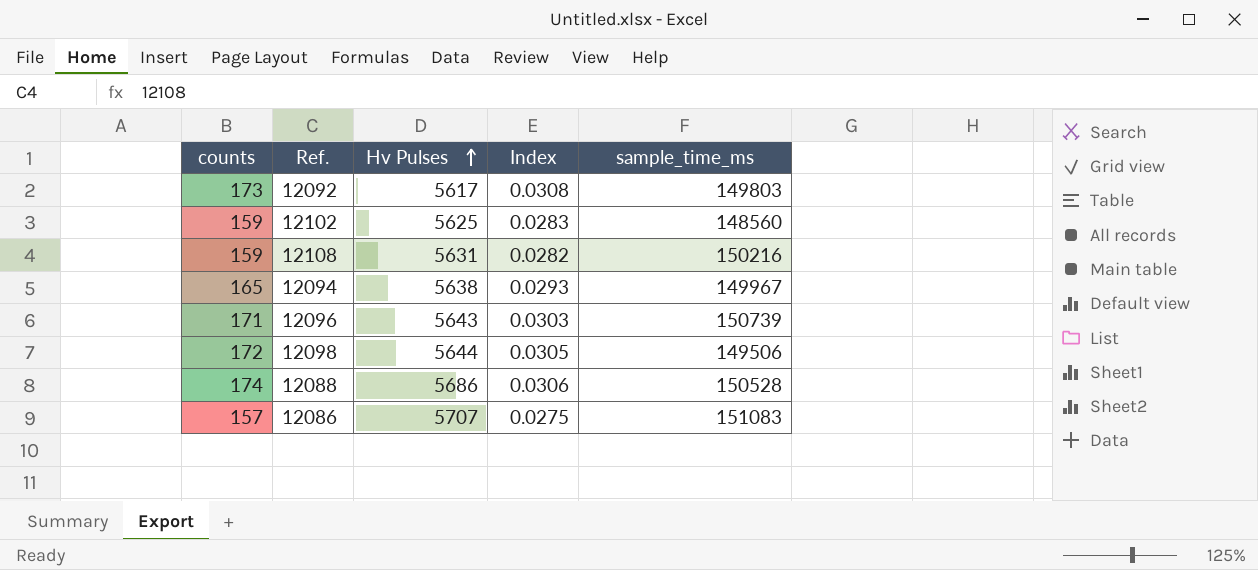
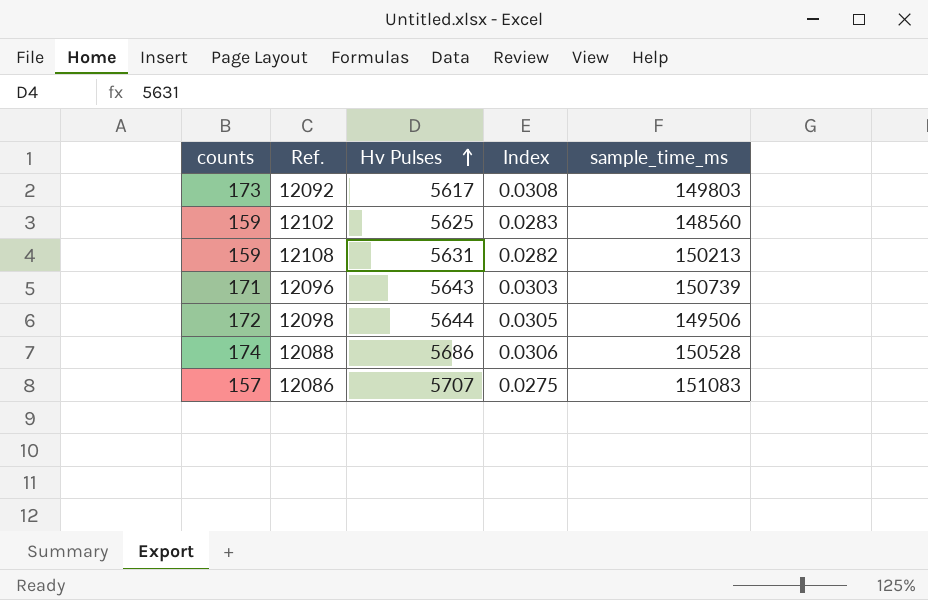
row 12094: 165 | 5638 | 0.0293 | 149967 -> none
12108 | sample_time_ms: 150216 -> 150213

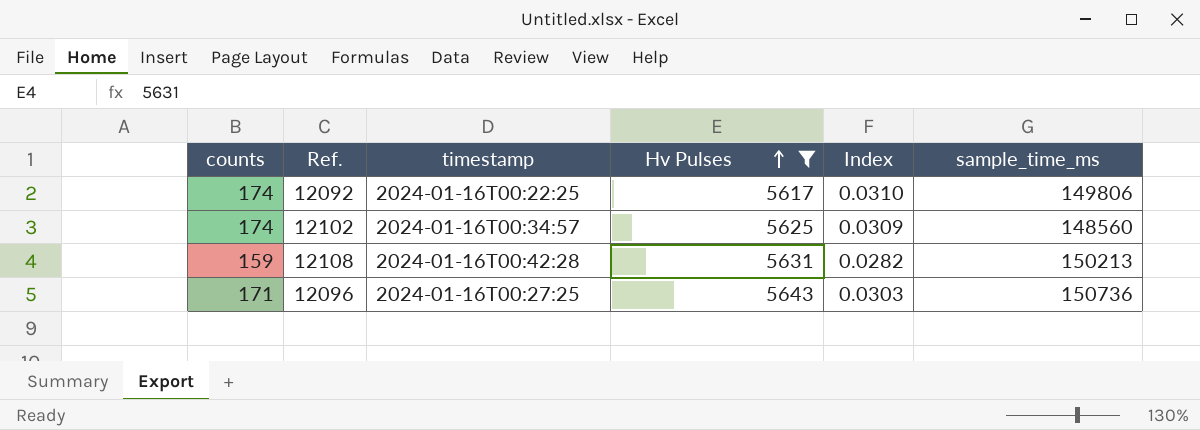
filter: none -> Hv Pulses <= 5643
column timestamp | position: none -> 3
12092 | counts: 173 -> 174
12092 | Index: 0.0308 -> 0.0310
12092 | sample_time_ms: 149803 -> 149806
12102 | counts: 159 -> 174
12102 | Index: 0.0283 -> 0.0309
12096 | sample_time_ms: 150739 -> 150736

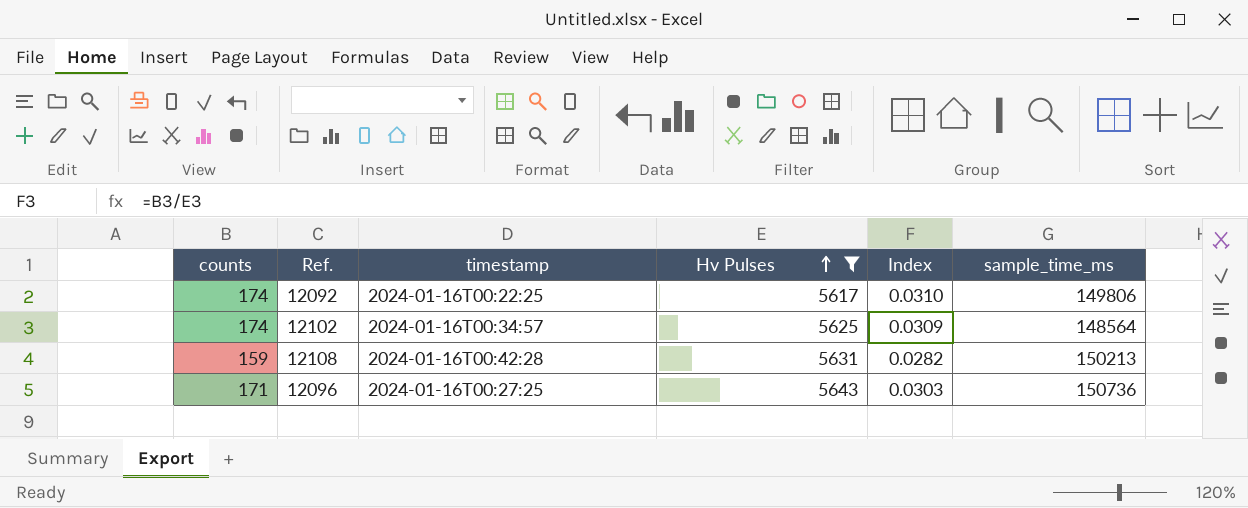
12102 | sample_time_ms: 148560 -> 148564

